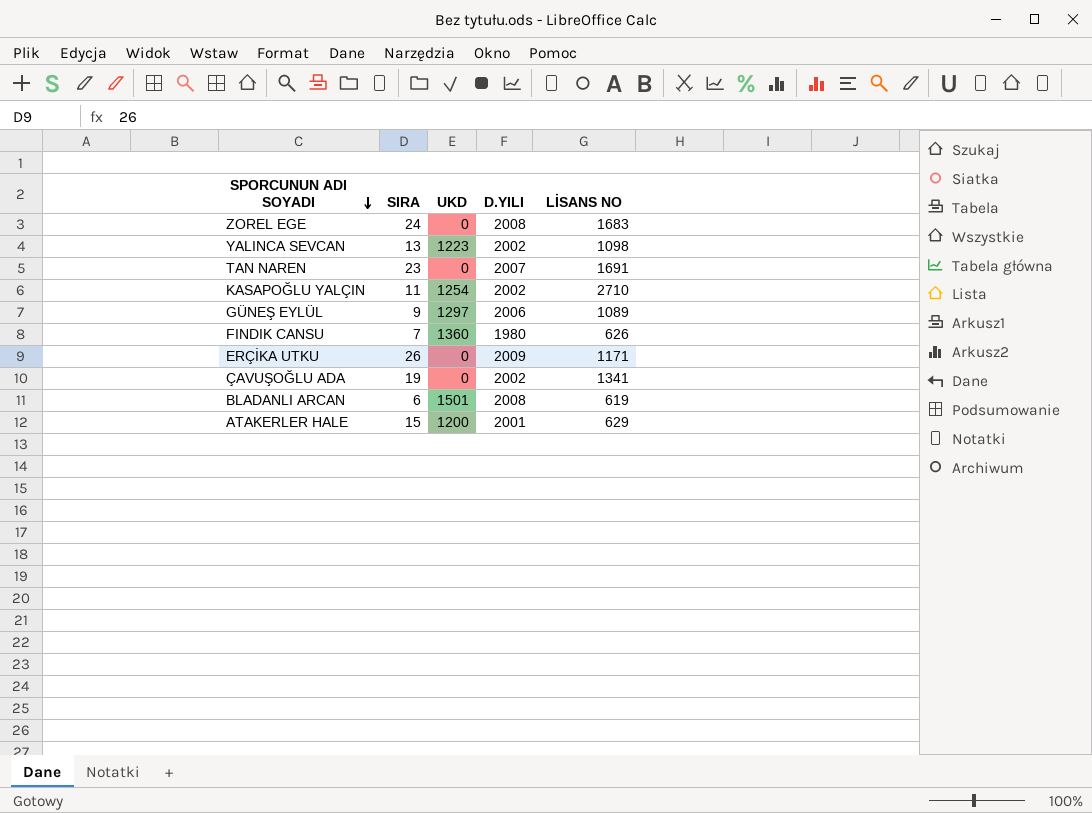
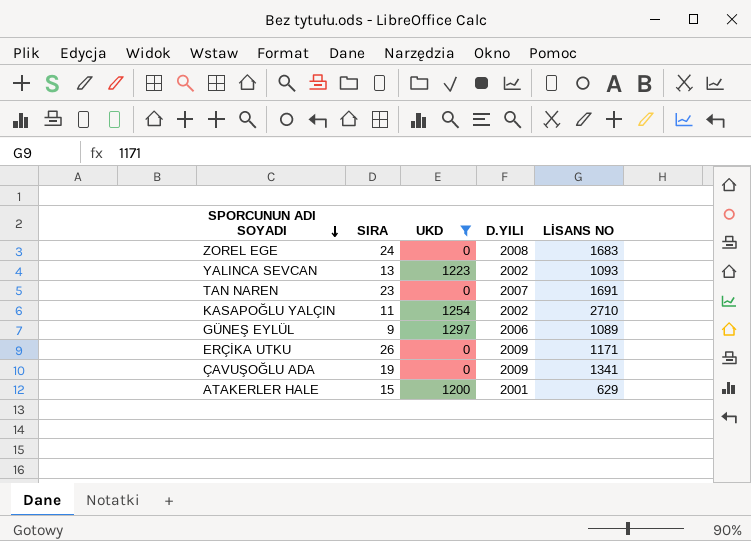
filter: none -> UKD <= 1297
YALINCA SEVCAN | LİSANS NO: 1098 -> 1093
ÇAVUŞOĞLU ADA | D.YILI: 2002 -> 2009

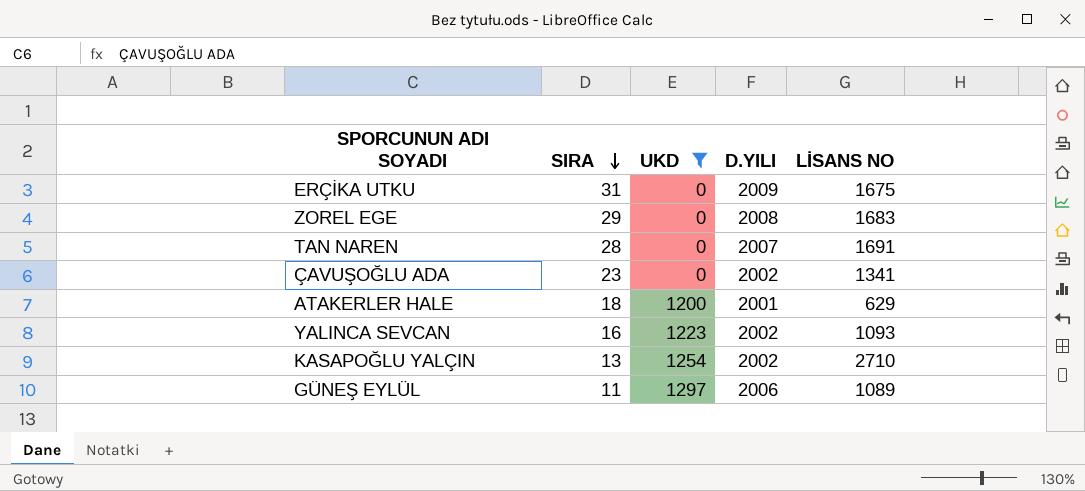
row order: SPORCUNUN ADI SOYADI descending -> SIRA descending
ERÇİKA UTKU | SIRA: 26 -> 31
ERÇİKA UTKU | LİSANS NO: 1171 -> 1675
ZOREL EGE | SIRA: 24 -> 29
TAN NAREN | SIRA: 23 -> 28
ÇAVUŞOĞLU ADA | SIRA: 19 -> 23
ÇAVUŞOĞLU ADA | D.YILI: 2009 -> 2002
ATAKERLER HALE | SIRA: 15 -> 18
YALINCA SEVCAN | SIRA: 13 -> 16
KASAPOĞLU YALÇIN | SIRA: 11 -> 13
GÜNEŞ EYLÜL | SIRA: 9 -> 11

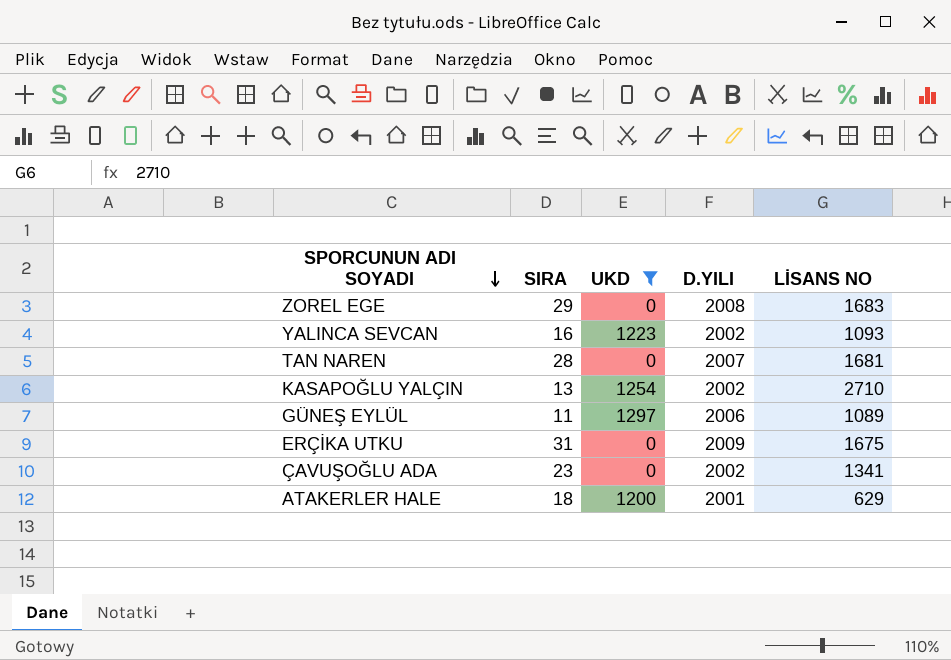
row order: SIRA descending -> SPORCUNUN ADI SOYADI descending
TAN NAREN | LİSANS NO: 1691 -> 1681

